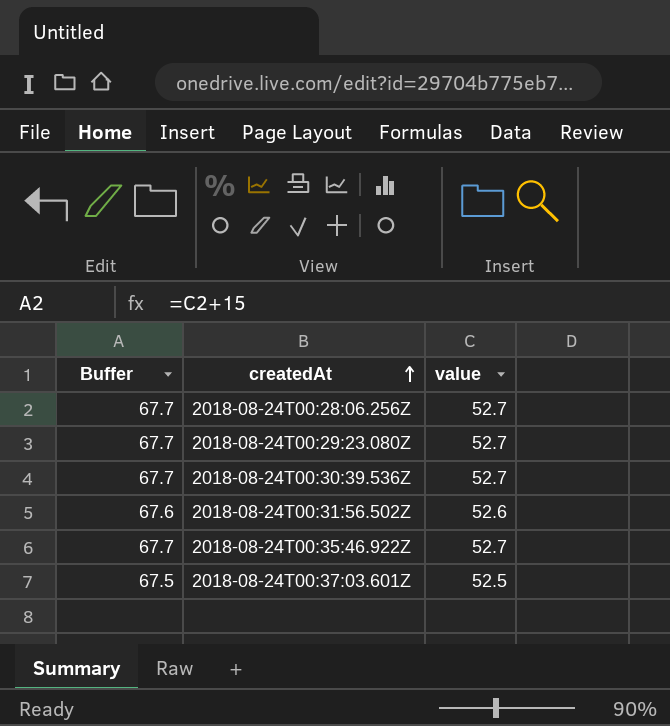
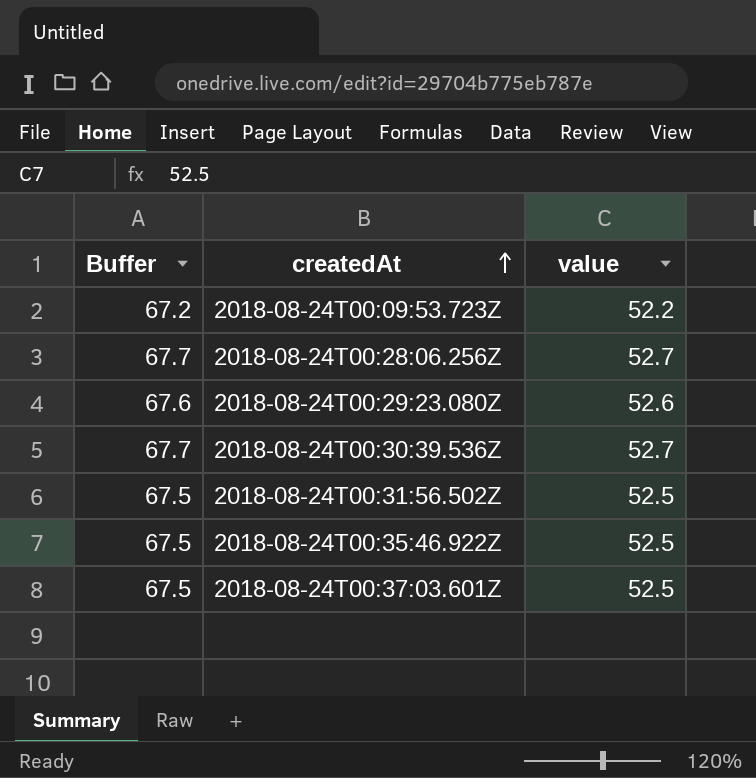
row 2018-08-24T00:09:53.723Z: none -> 67.2 | 52.2
2018-08-24T00:29:23.080Z | Buffer: 67.7 -> 67.6
2018-08-24T00:29:23.080Z | value: 52.7 -> 52.6
2018-08-24T00:31:56.502Z | Buffer: 67.6 -> 67.5
2018-08-24T00:31:56.502Z | value: 52.6 -> 52.5
2018-08-24T00:35:46.922Z | Buffer: 67.7 -> 67.5
2018-08-24T00:35:46.922Z | value: 52.7 -> 52.5

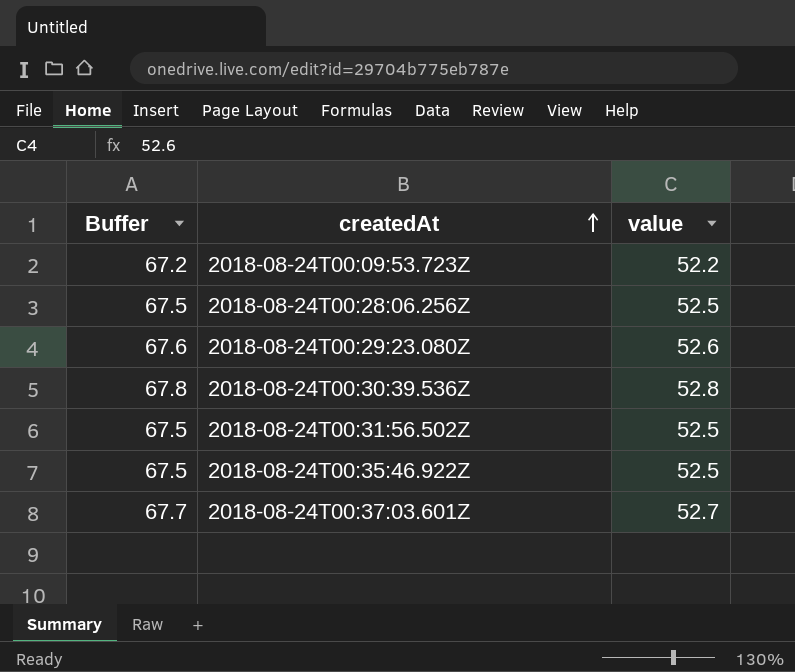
2018-08-24T00:28:06.256Z | Buffer: 67.7 -> 67.5
2018-08-24T00:28:06.256Z | value: 52.7 -> 52.5
2018-08-24T00:30:39.536Z | Buffer: 67.7 -> 67.8
2018-08-24T00:30:39.536Z | value: 52.7 -> 52.8
2018-08-24T00:37:03.601Z | Buffer: 67.5 -> 67.7
2018-08-24T00:37:03.601Z | value: 52.5 -> 52.7

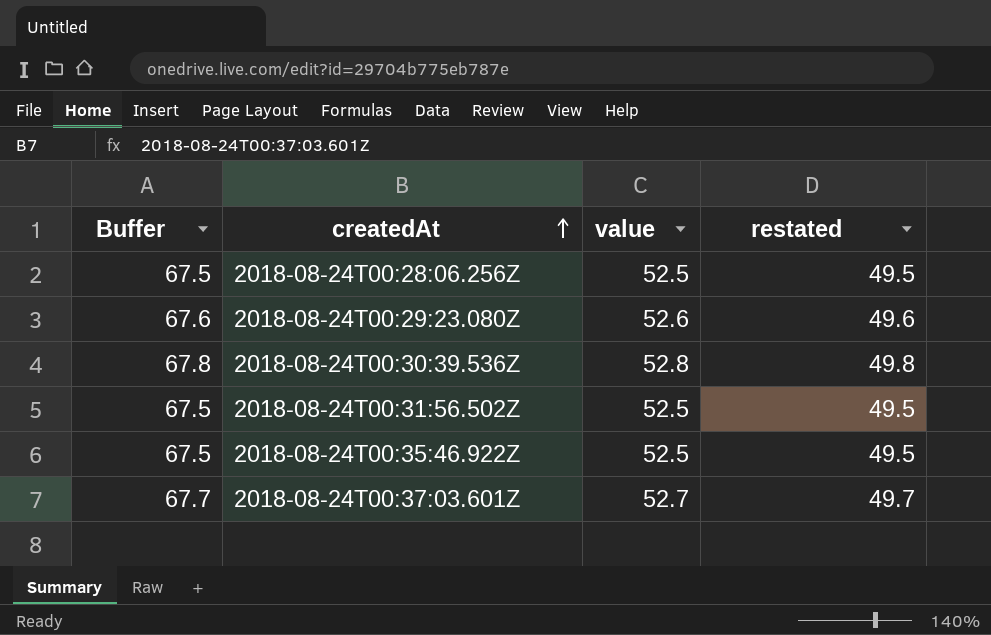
column restated | formula: none -> [value] - 3
row 2018-08-24T00:09:53.723Z: 67.2 | 52.2 -> none

